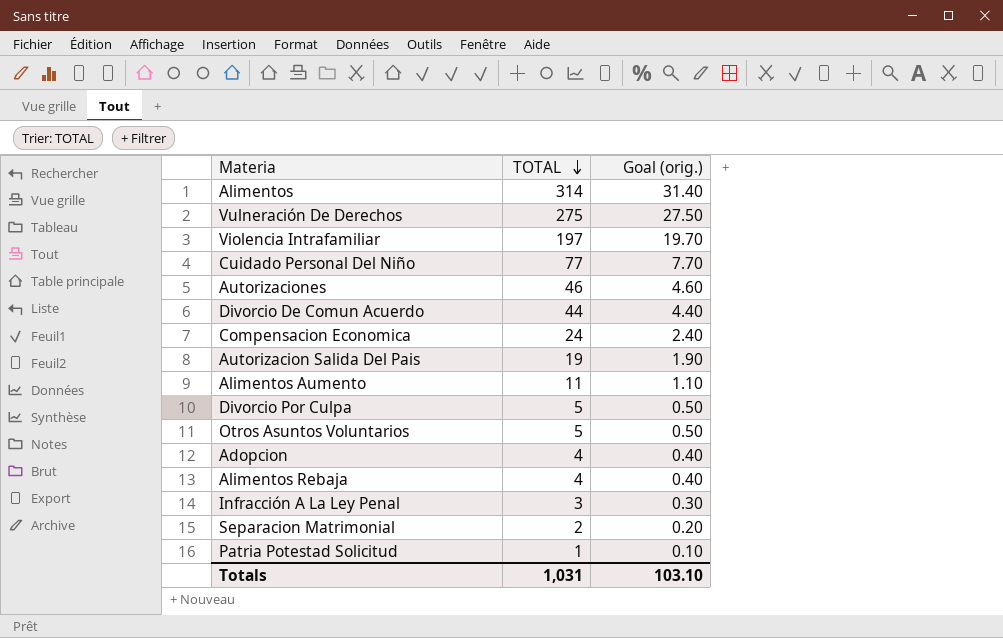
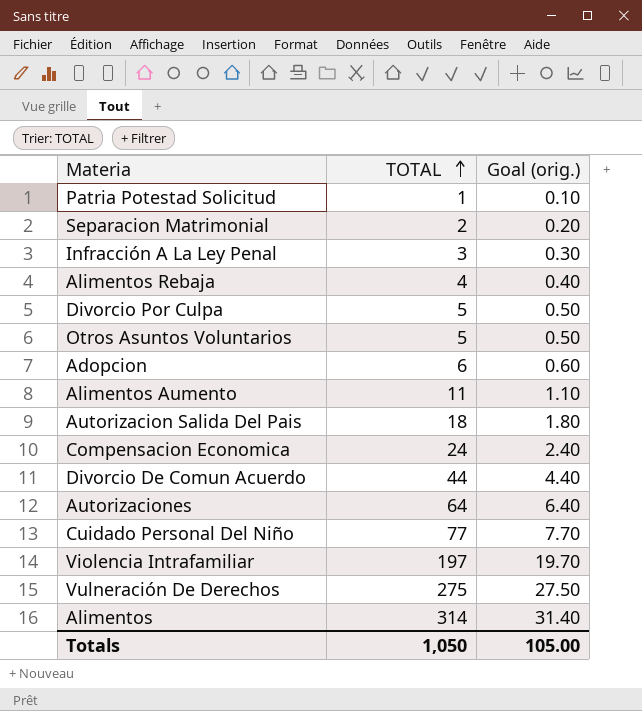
row order: TOTAL descending -> TOTAL ascending
Adopcion | TOTAL: 4 -> 6
Adopcion | Goal (orig.): 0.40 -> 0.60
Autorizacion Salida Del Pais | TOTAL: 19 -> 18
Autorizacion Salida Del Pais | Goal (orig.): 1.90 -> 1.80
Autorizaciones | TOTAL: 46 -> 64
Autorizaciones | Goal (orig.): 4.60 -> 6.40
Totals | TOTAL: 1,031 -> 1,050
Totals | Goal (orig.): 103.10 -> 105.00

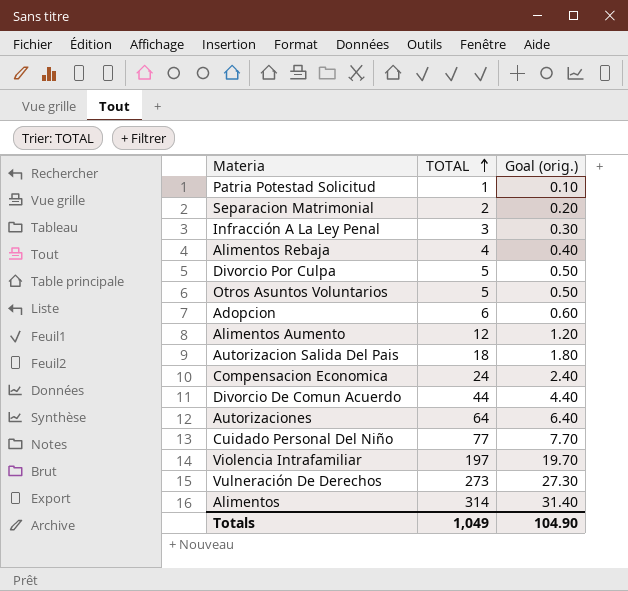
Alimentos Aumento | TOTAL: 11 -> 12
Alimentos Aumento | Goal (orig.): 1.10 -> 1.20
Vulneración De Derechos | TOTAL: 275 -> 273
Vulneración De Derechos | Goal (orig.): 27.50 -> 27.30
Totals | TOTAL: 1,050 -> 1,049
Totals | Goal (orig.): 105.00 -> 104.90

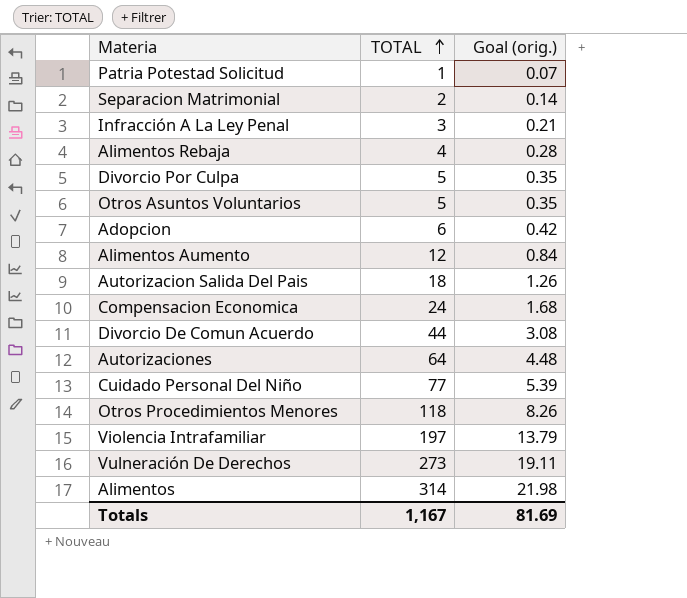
column Goal (orig.) | formula: [TOTAL] * 0.1 -> [TOTAL] * 0.07
row Otros Procedimientos Menores: none -> 118 | 8.26
Totals | TOTAL: 1,049 -> 1,167
Totals | Goal (orig.): 104.90 -> 81.69

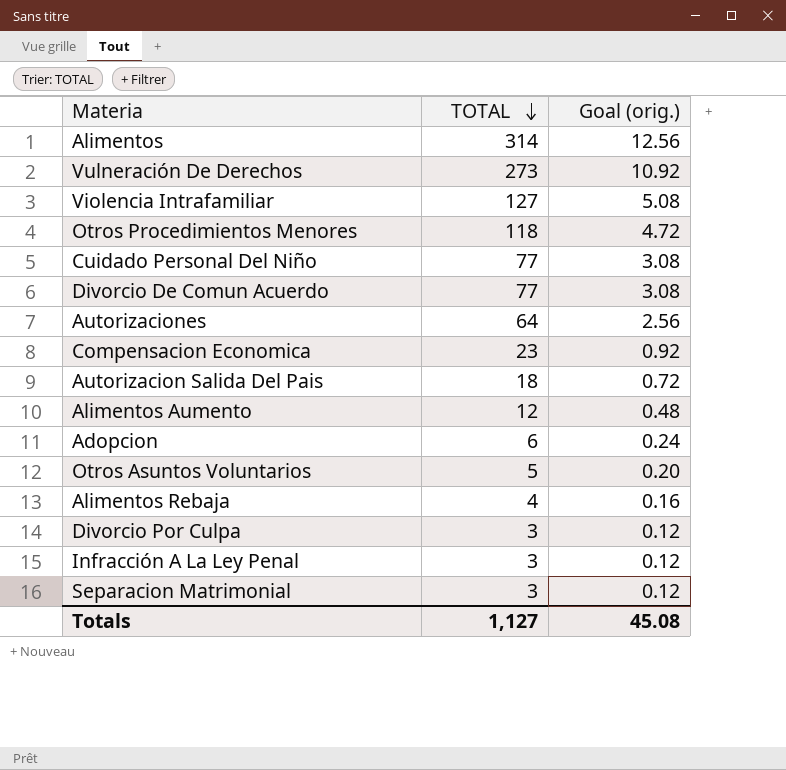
row order: TOTAL ascending -> TOTAL descending
column Goal (orig.) | formula: [TOTAL] * 0.07 -> [TOTAL] * 0.04
row Patria Potestad Solicitud: 1 | 0.07 -> none
Violencia Intrafamiliar | TOTAL: 197 -> 127
Divorcio De Comun Acuerdo | TOTAL: 44 -> 77
Compensacion Economica | TOTAL: 24 -> 23
Divorcio Por Culpa | TOTAL: 5 -> 3
Separacion Matrimonial | TOTAL: 2 -> 3
Totals | TOTAL: 1,167 -> 1,127
Totals | Goal (orig.): 81.69 -> 45.08

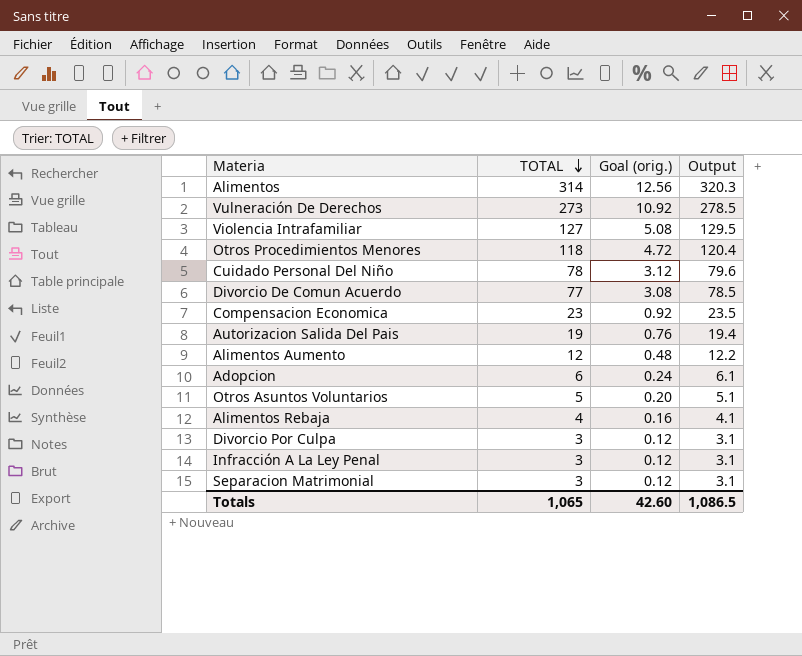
column Output | formula: none -> [TOTAL] * 1.02
row Autorizaciones: 64 | 2.56 -> none
Cuidado Personal Del Niño | TOTAL: 77 -> 78
Cuidado Personal Del Niño | Goal (orig.): 3.08 -> 3.12
Autorizacion Salida Del Pais | TOTAL: 18 -> 19
Autorizacion Salida Del Pais | Goal (orig.): 0.72 -> 0.76
Totals | TOTAL: 1,127 -> 1,065
Totals | Goal (orig.): 45.08 -> 42.60

